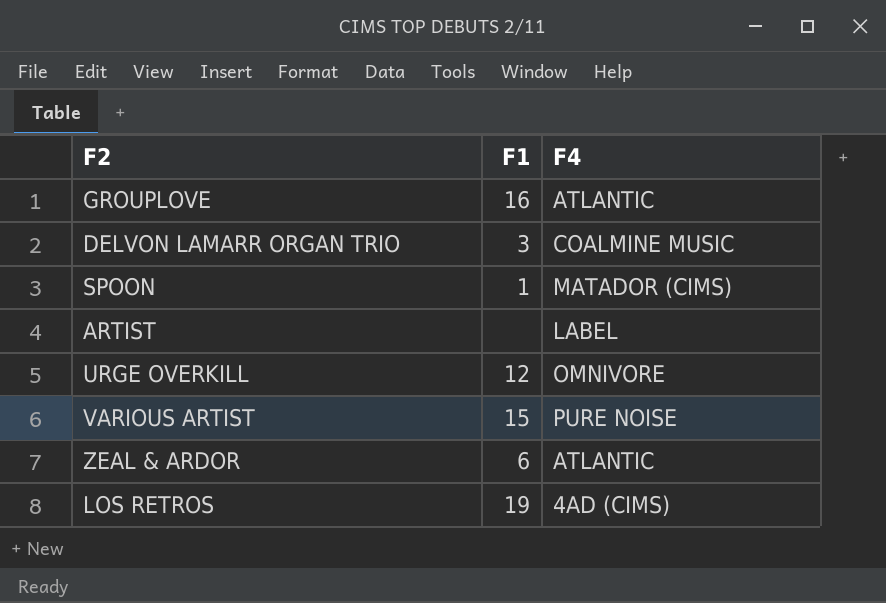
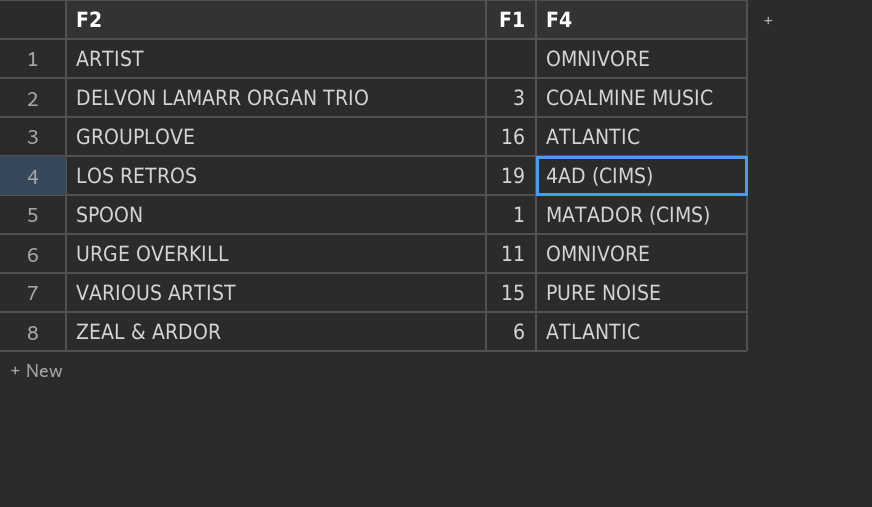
row order: none -> F2 ascending
ARTIST | F4: LABEL -> OMNIVORE
URGE OVERKILL | F1: 12 -> 11

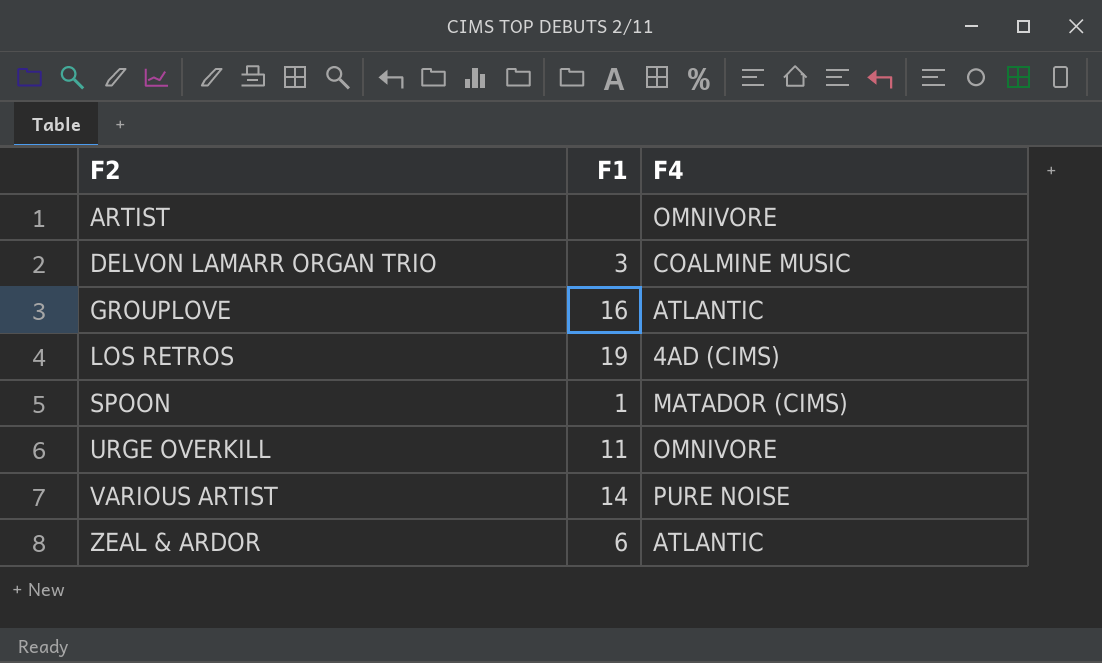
VARIOUS ARTIST | F1: 15 -> 14

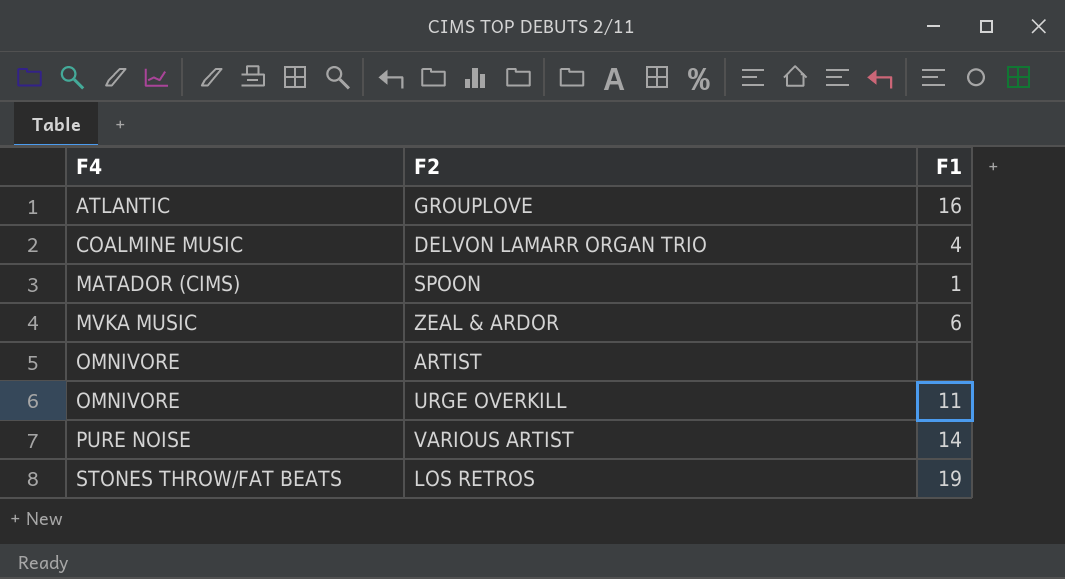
row order: F2 ascending -> F4 ascending
column F4 | position: 3 -> 1
DELVON LAMARR ORGAN TRIO | F1: 3 -> 4
ZEAL & ARDOR | F4: ATLANTIC -> MVKA MUSIC
LOS RETROS | F4: 4AD (CIMS) -> STONES THROW/FAT BEATS

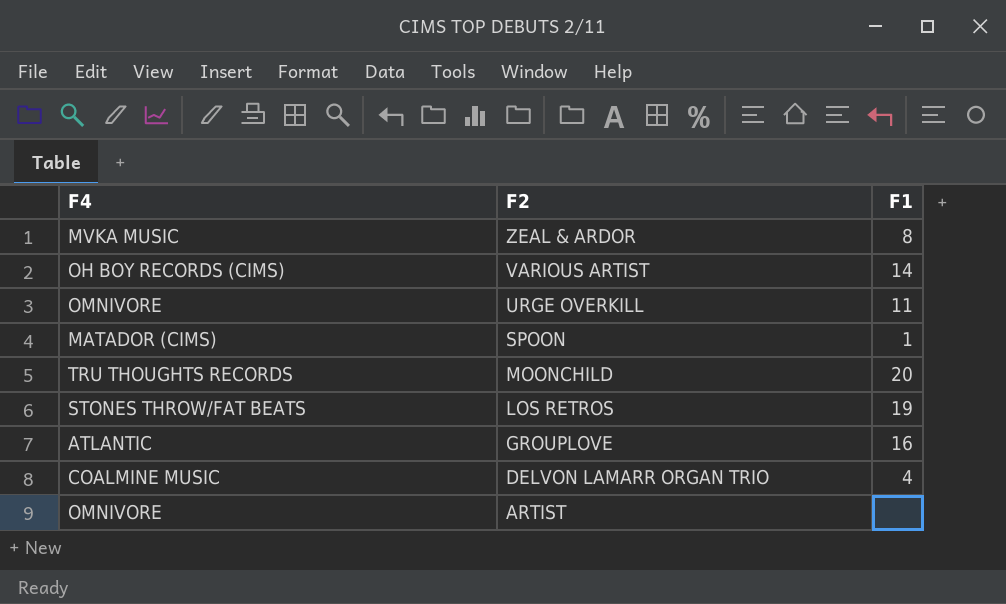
row order: F4 ascending -> F2 descending
ZEAL & ARDOR | F1: 6 -> 8
VARIOUS ARTIST | F4: PURE NOISE -> OH BOY RECORDS (CIMS)
row MOONCHILD: none -> TRU THOUGHTS RECORDS | 20

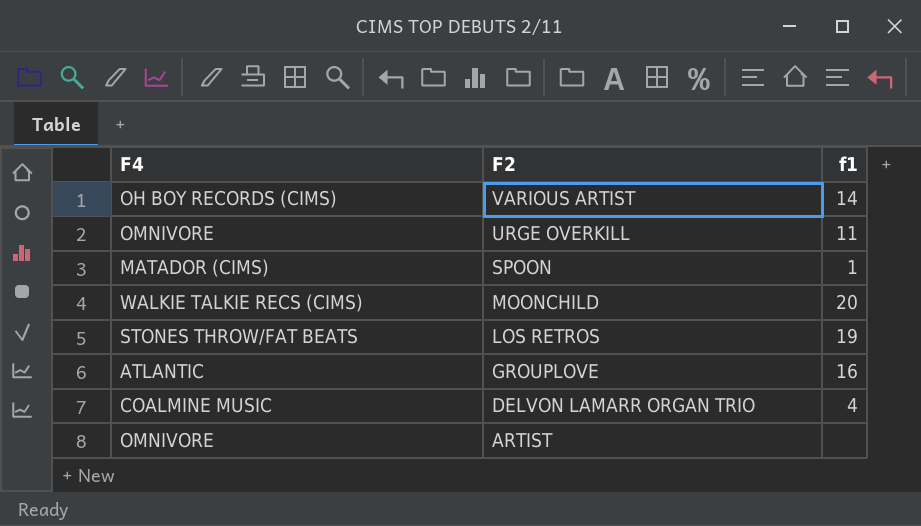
column name: F1 -> f1
row ZEAL & ARDOR: MVKA MUSIC | 8 -> none
MOONCHILD | F4: TRU THOUGHTS RECORDS -> WALKIE TALKIE RECS (CIMS)

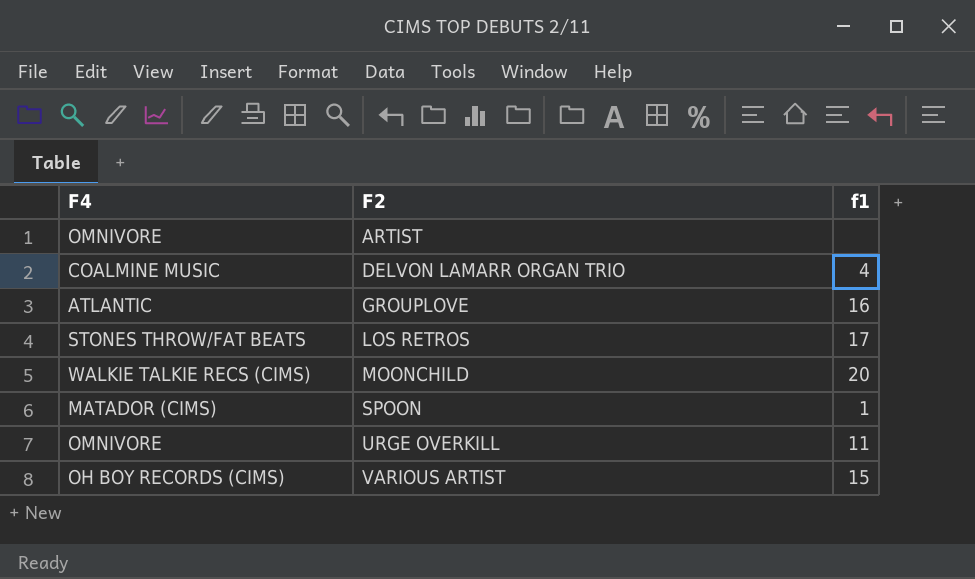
row order: F2 descending -> F2 ascending
LOS RETROS | f1: 19 -> 17
VARIOUS ARTIST | f1: 14 -> 15

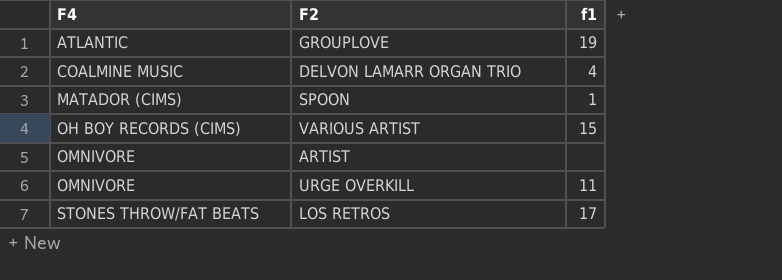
row order: F2 ascending -> F4 ascending
row MOONCHILD: WALKIE TALKIE RECS (CIMS) | 20 -> none
GROUPLOVE | f1: 16 -> 19

